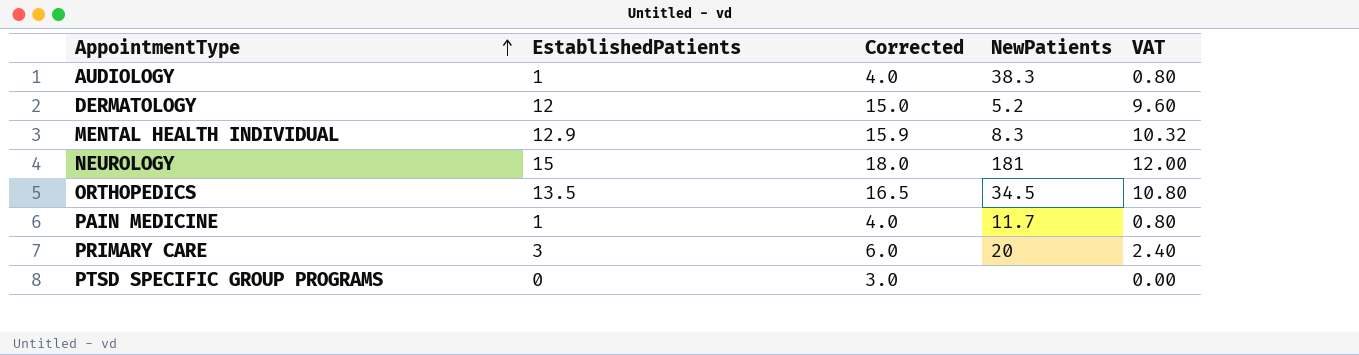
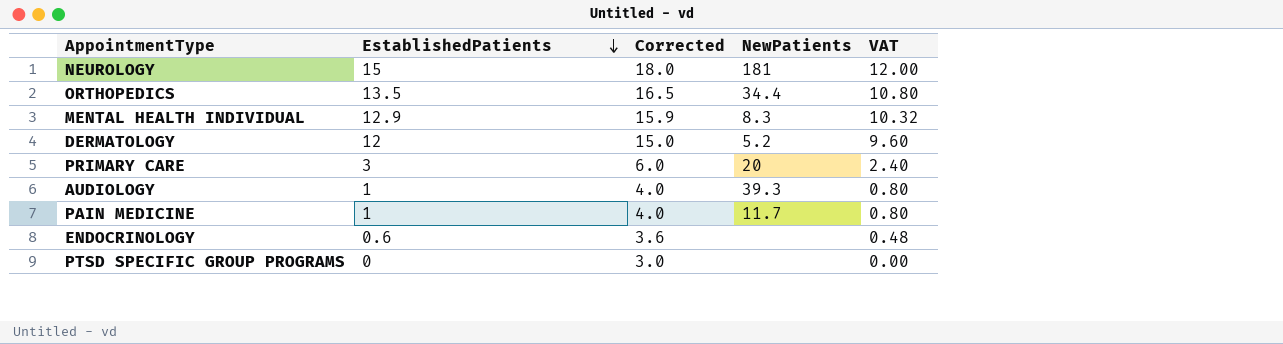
row order: AppointmentType ascending -> EstablishedPatients descending
ORTHOPEDICS | NewPatients: 34.5 -> 34.4
AUDIOLOGY | NewPatients: 38.3 -> 39.3
row ENDOCRINOLOGY: none -> 0.6 | 3.6 | none | 0.48

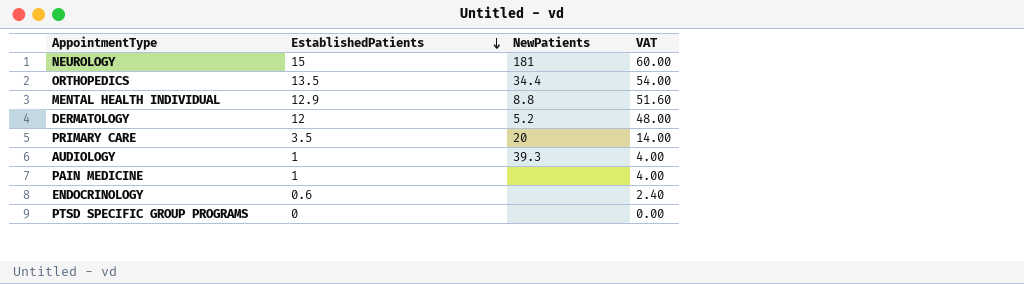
column Corrected | formula: [EstablishedPatients] + 3 -> none
column VAT | formula: [EstablishedPatients] * 0.8 -> [EstablishedPatients] * 4
MENTAL HEALTH INDIVIDUAL | NewPatients: 8.3 -> 8.8
PRIMARY CARE | EstablishedPatients: 3 -> 3.5
PAIN MEDICINE | NewPatients: 11.7 -> none

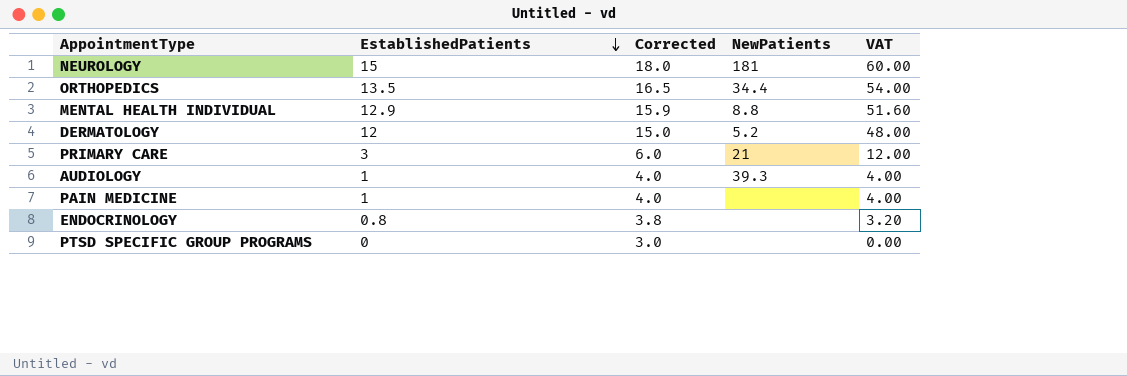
column Corrected | formula: none -> [EstablishedPatients] + 3
PRIMARY CARE | EstablishedPatients: 3.5 -> 3
PRIMARY CARE | NewPatients: 20 -> 21
PRIMARY CARE | VAT: 14.00 -> 12.00
ENDOCRINOLOGY | EstablishedPatients: 0.6 -> 0.8
ENDOCRINOLOGY | VAT: 2.40 -> 3.20

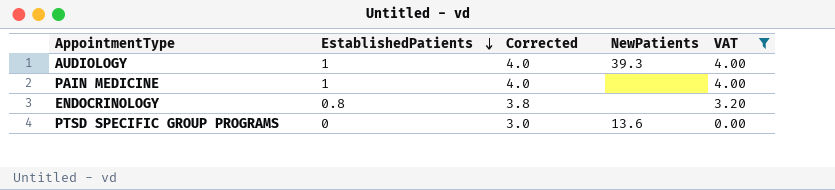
filter: none -> VAT <= 4.00
PTSD SPECIFIC GROUP PROGRAMS | NewPatients: none -> 13.6

